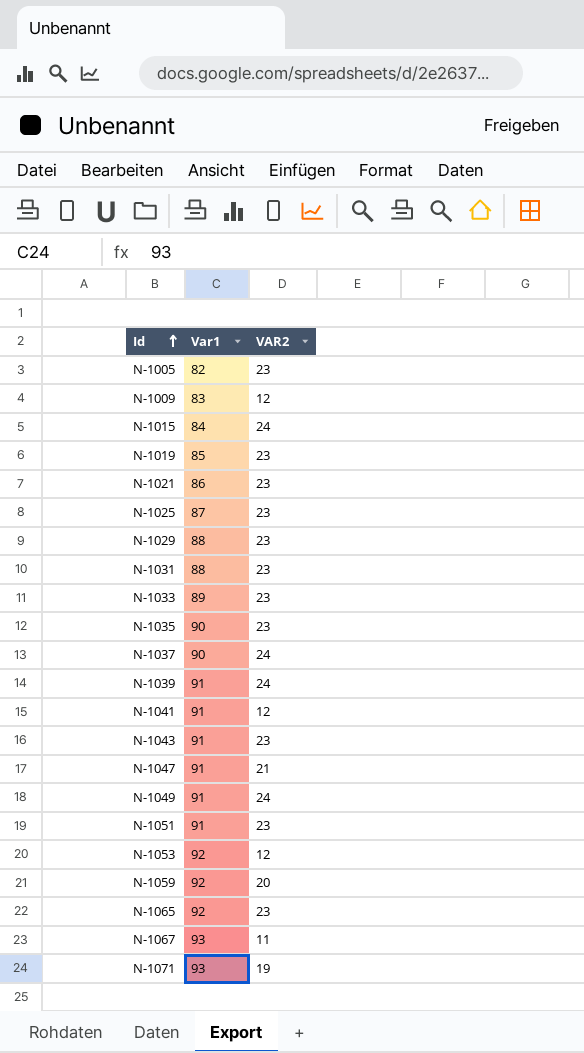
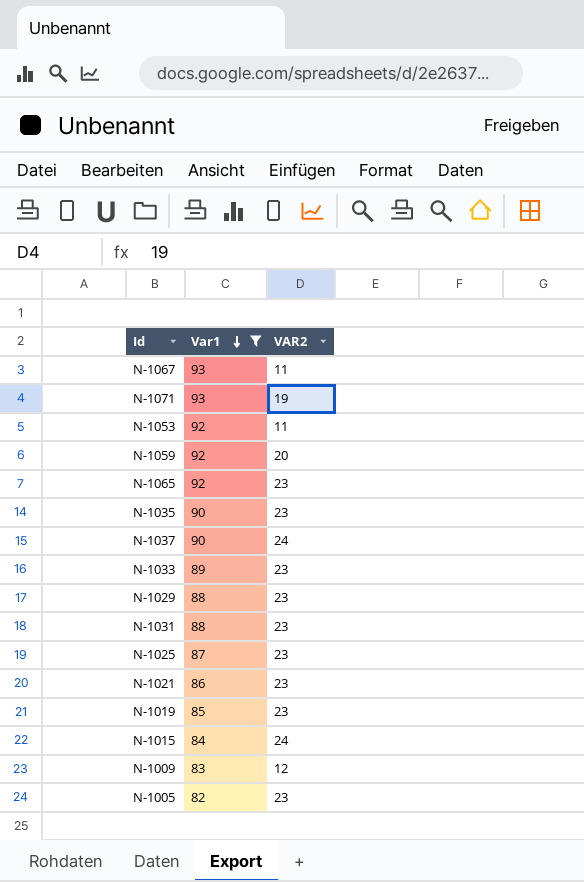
filter: none -> Var1 != 91
row order: Id ascending -> Var1 descending
N-1053 | VAR2: 12 -> 11

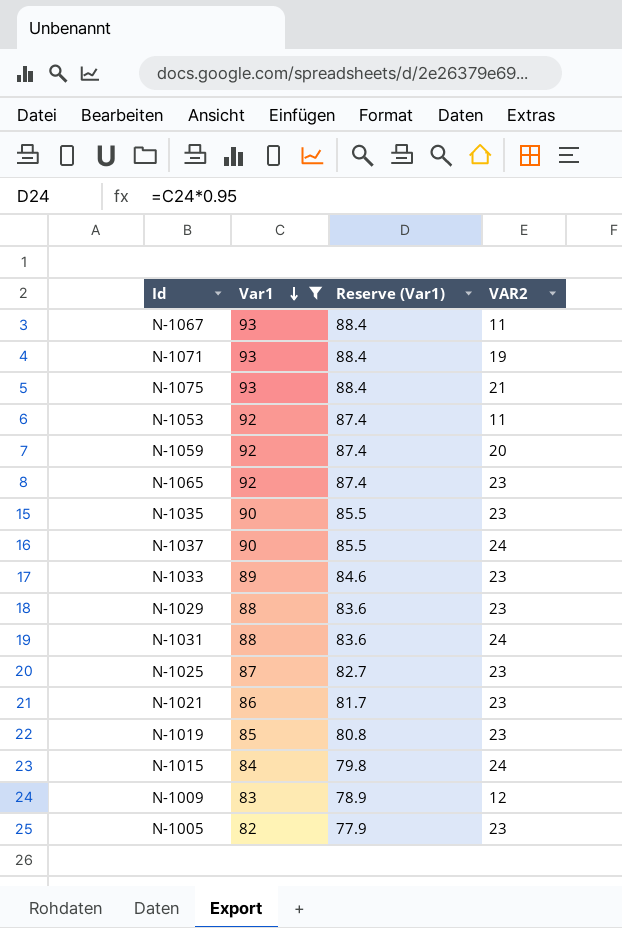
column Reserve (Var1) | formula: none -> [Var1] * 0.95
row N-1075: none -> 93 | 88.4 | 21
N-1031 | VAR2: 23 -> 24

